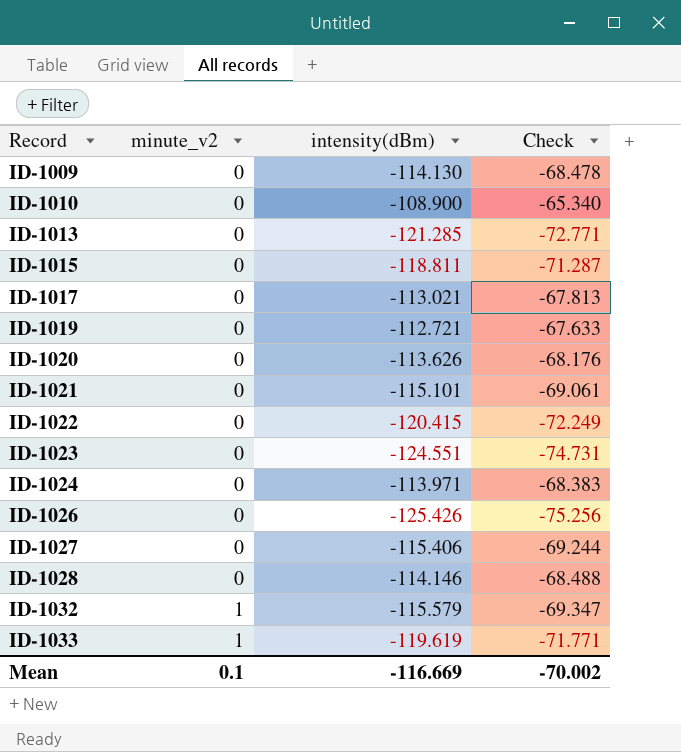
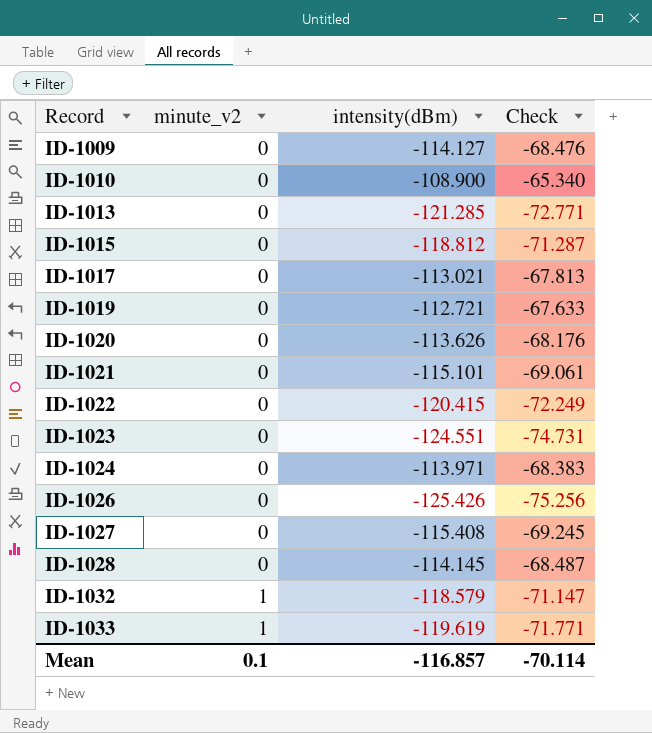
ID-1009 | intensity(dBm): -114.130 -> -114.127
ID-1009 | Check: -68.478 -> -68.476
ID-1015 | intensity(dBm): -118.811 -> -118.812
ID-1027 | intensity(dBm): -115.406 -> -115.408
ID-1027 | Check: -69.244 -> -69.245
ID-1028 | intensity(dBm): -114.146 -> -114.145
ID-1028 | Check: -68.488 -> -68.487
ID-1032 | intensity(dBm): -115.579 -> -118.579
ID-1032 | Check: -69.347 -> -71.147
Mean | intensity(dBm): -116.669 -> -116.857
Mean | Check: -70.002 -> -70.114

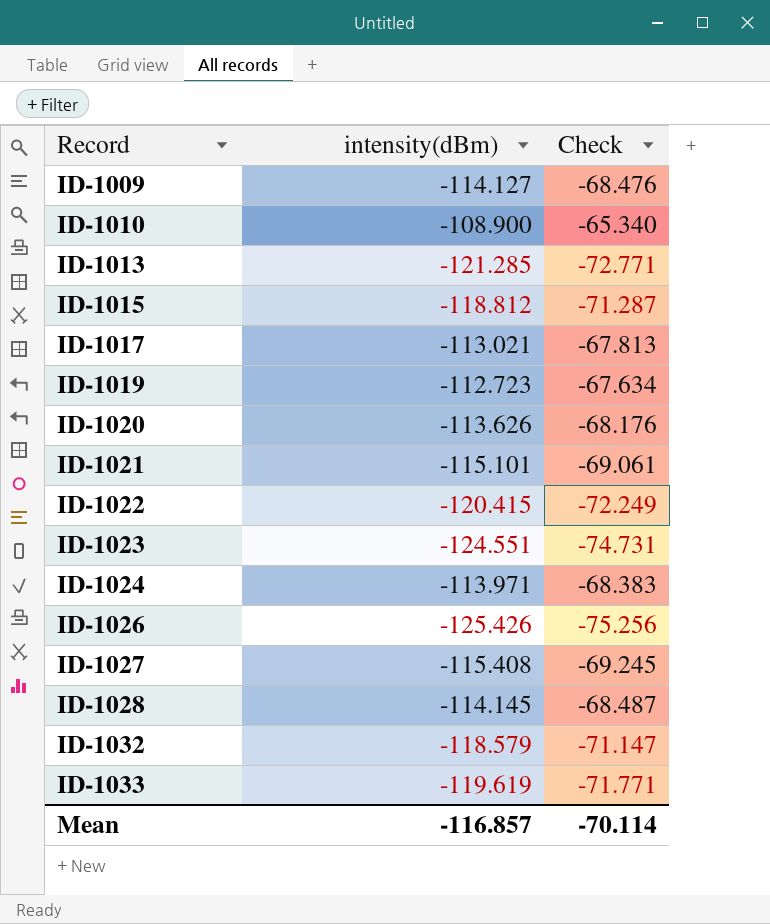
column minute_v2 | position: 2 -> none
ID-1019 | intensity(dBm): -112.721 -> -112.723
ID-1019 | Check: -67.633 -> -67.634

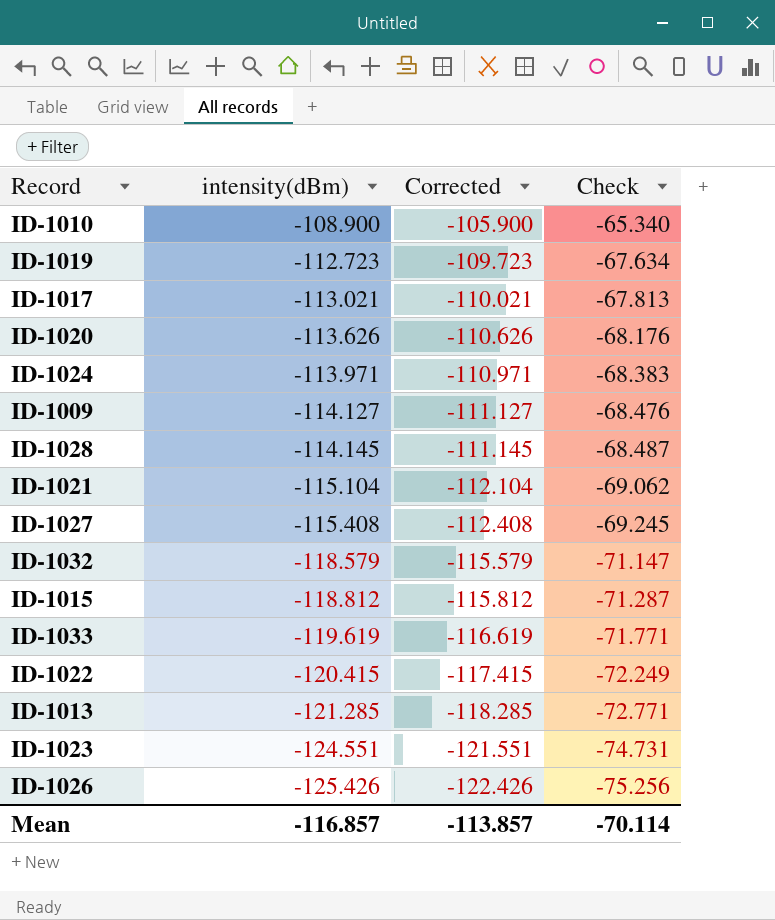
row order: Record ascending -> intensity(dBm) descending
column Corrected | formula: none -> [intensity(dBm)] + 3
ID-1021 | intensity(dBm): -115.101 -> -115.104
ID-1021 | Check: -69.061 -> -69.062

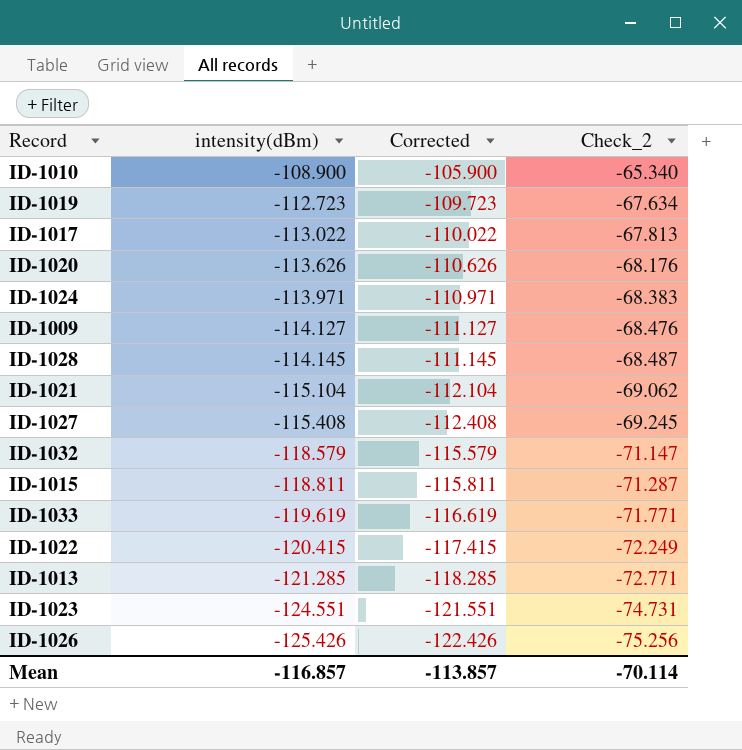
column name: Check -> Check_2
ID-1017 | intensity(dBm): -113.021 -> -113.022
ID-1017 | Corrected: -110.021 -> -110.022
ID-1015 | intensity(dBm): -118.812 -> -118.811
ID-1015 | Corrected: -115.812 -> -115.811

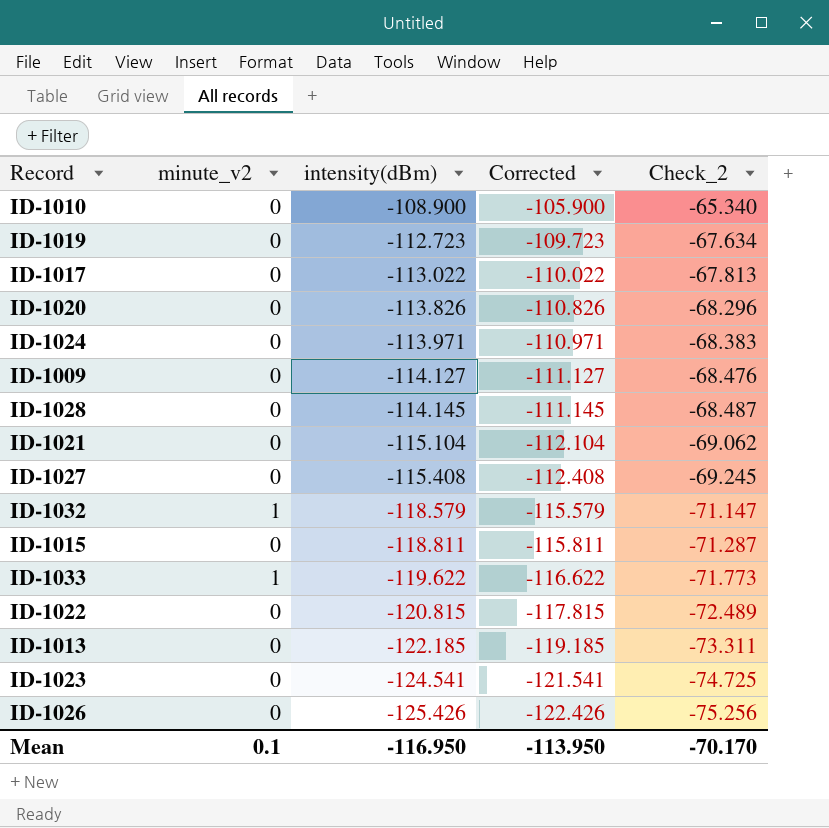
column minute_v2 | position: none -> 2
ID-1020 | intensity(dBm): -113.626 -> -113.826
ID-1020 | Corrected: -110.626 -> -110.826
ID-1020 | Check_2: -68.176 -> -68.296
ID-1033 | intensity(dBm): -119.619 -> -119.622
ID-1033 | Corrected: -116.619 -> -116.622
ID-1033 | Check_2: -71.771 -> -71.773
ID-1022 | intensity(dBm): -120.415 -> -120.815
ID-1022 | Corrected: -117.415 -> -117.815
ID-1022 | Check_2: -72.249 -> -72.489
ID-1013 | intensity(dBm): -121.285 -> -122.185
ID-1013 | Corrected: -118.285 -> -119.185
ID-1013 | Check_2: -72.771 -> -73.311
ID-1023 | intensity(dBm): -124.551 -> -124.541
ID-1023 | Corrected: -121.551 -> -121.541
ID-1023 | Check_2: -74.731 -> -74.725
Mean | intensity(dBm): -116.857 -> -116.950
Mean | Corrected: -113.857 -> -113.950
Mean | Check_2: -70.114 -> -70.170

